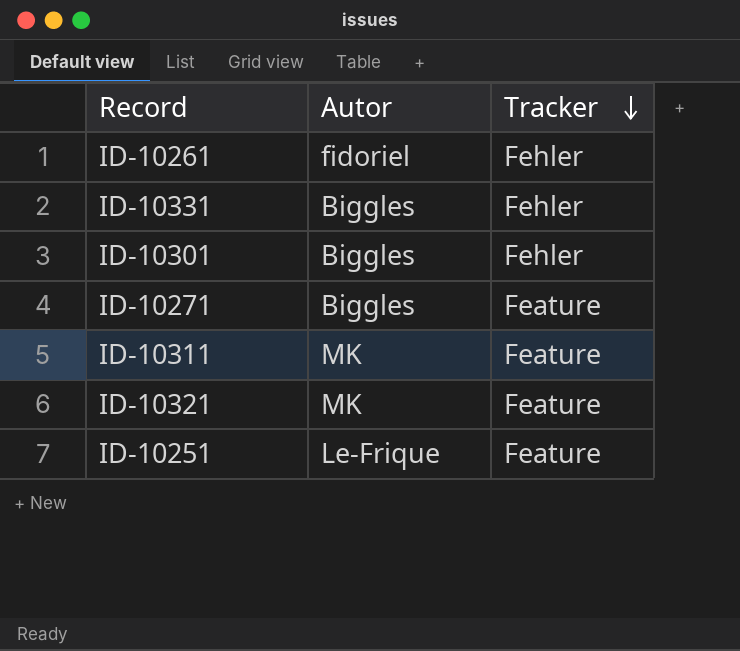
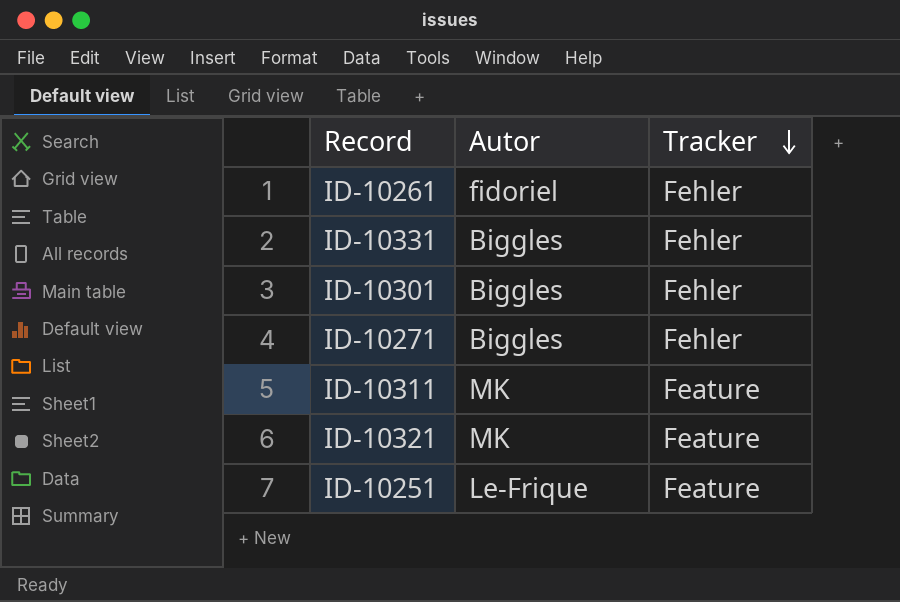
ID-10271 | Tracker: Feature -> Fehler

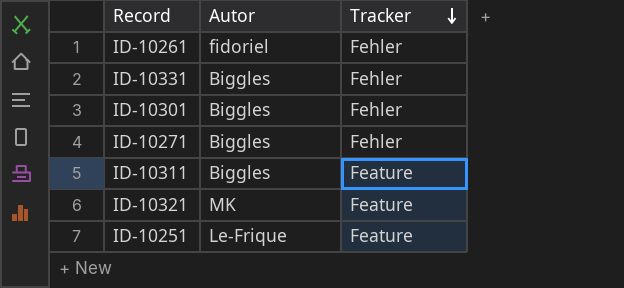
ID-10311 | Autor: MK -> Biggles

